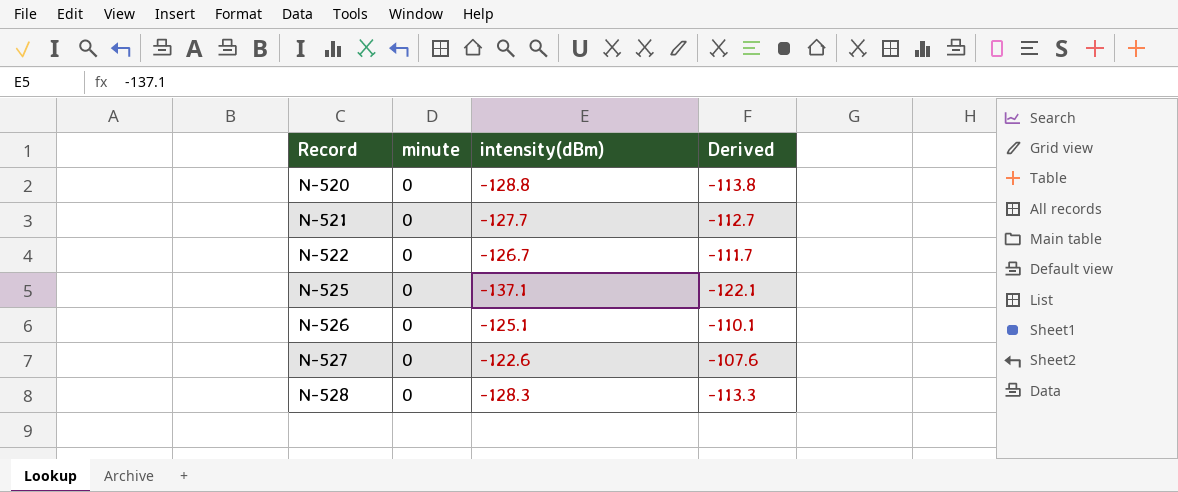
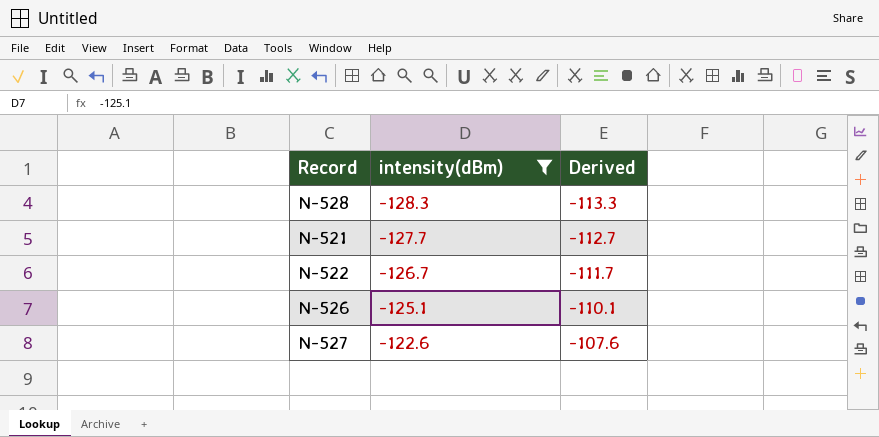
filter: none -> intensity(dBm) >= -128.3
row order: Record ascending -> intensity(dBm) ascending
column minute | position: 2 -> none

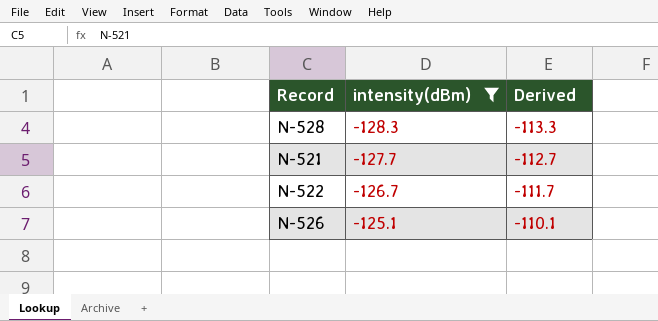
row N-527: -122.6 | -107.6 -> none

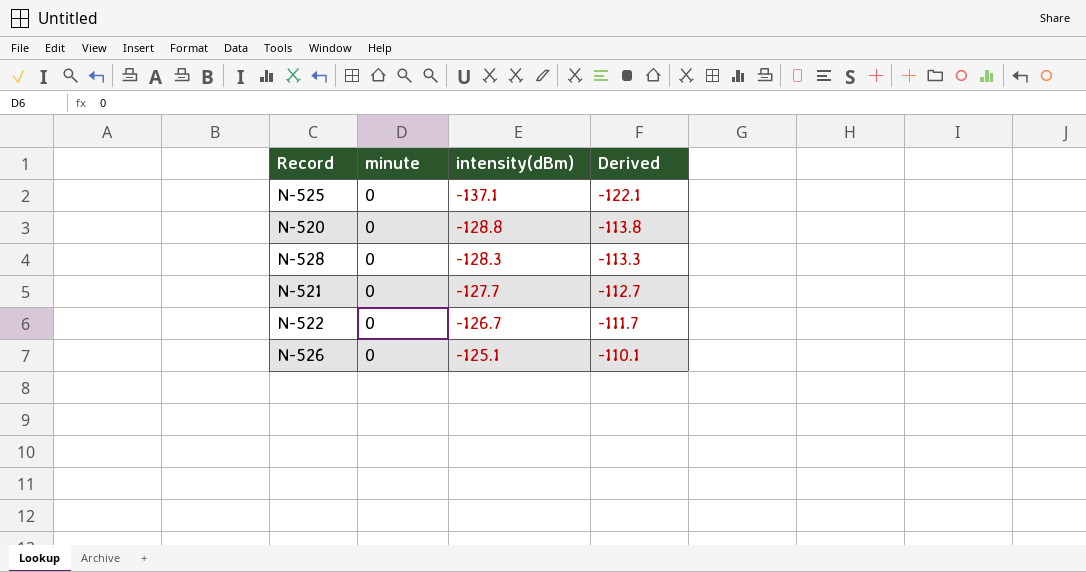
filter: intensity(dBm) >= -128.3 -> none
column minute | position: none -> 2

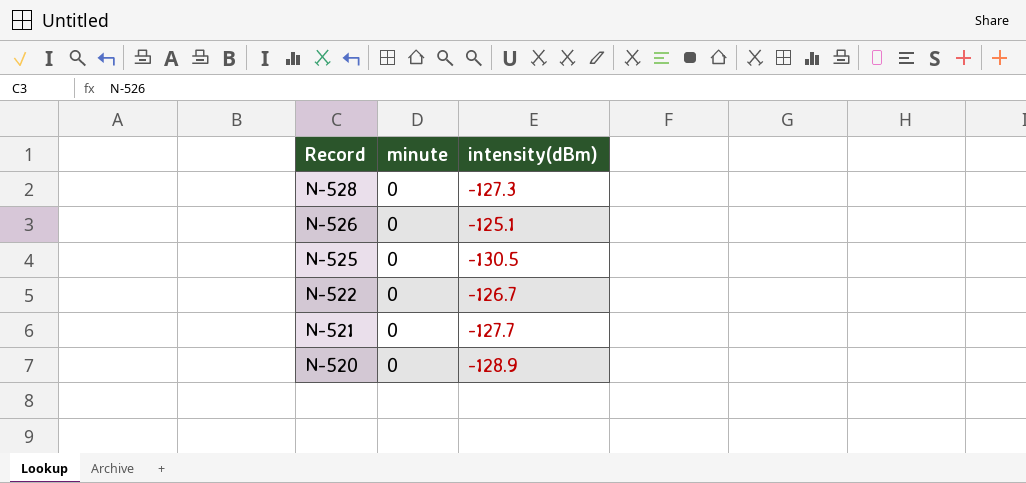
row order: intensity(dBm) ascending -> Record descending
column Derived | formula: [intensity(dBm)] + 15 -> none
N-528 | intensity(dBm): -128.3 -> -127.3
N-525 | intensity(dBm): -137.1 -> -130.5
N-520 | intensity(dBm): -128.8 -> -128.9

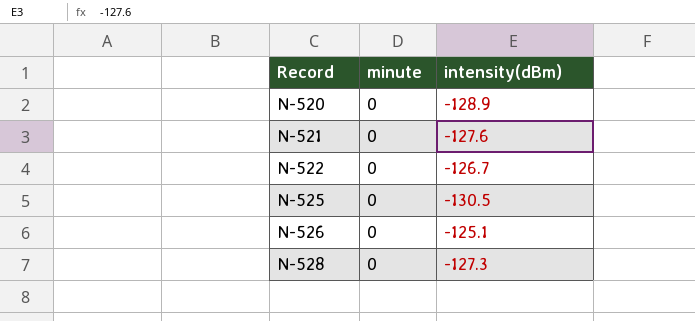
row order: Record descending -> Record ascending
N-521 | intensity(dBm): -127.7 -> -127.6

